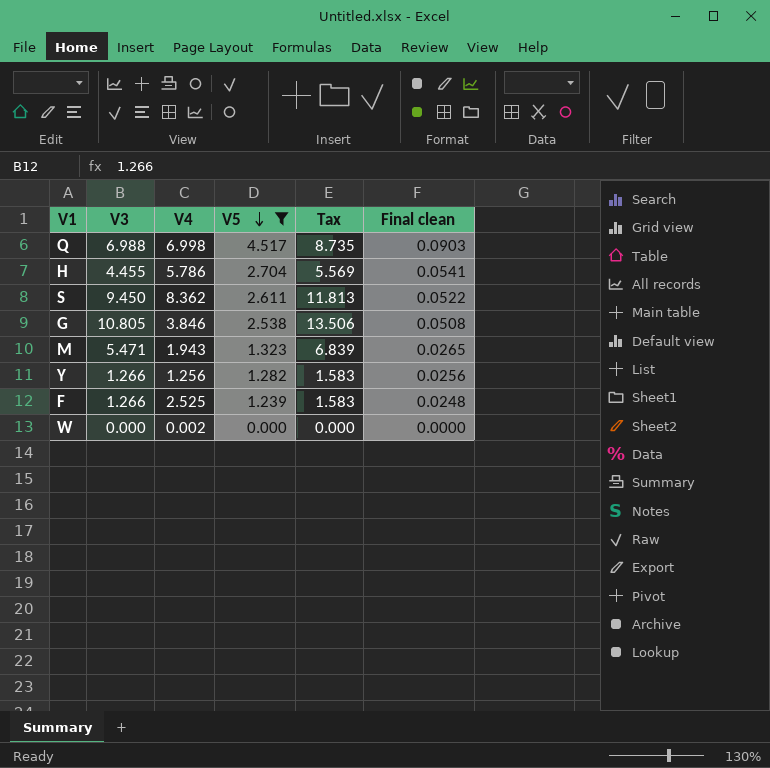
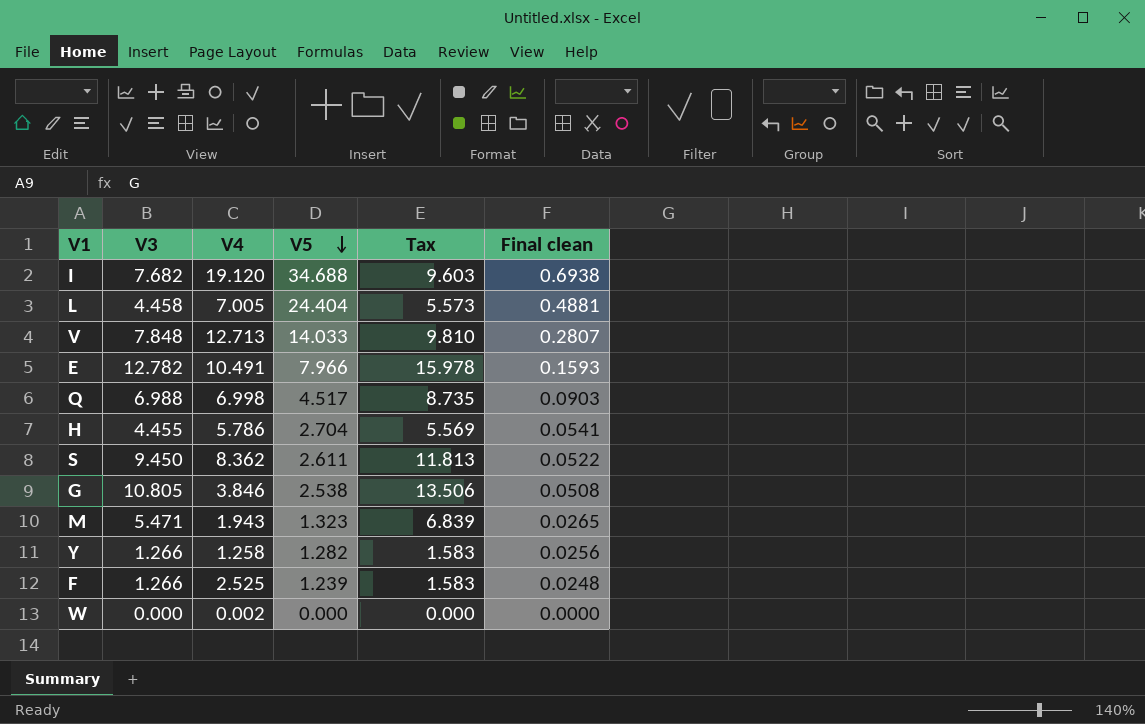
filter: V5 <= 4.517 -> none
Y | V4: 1.256 -> 1.258

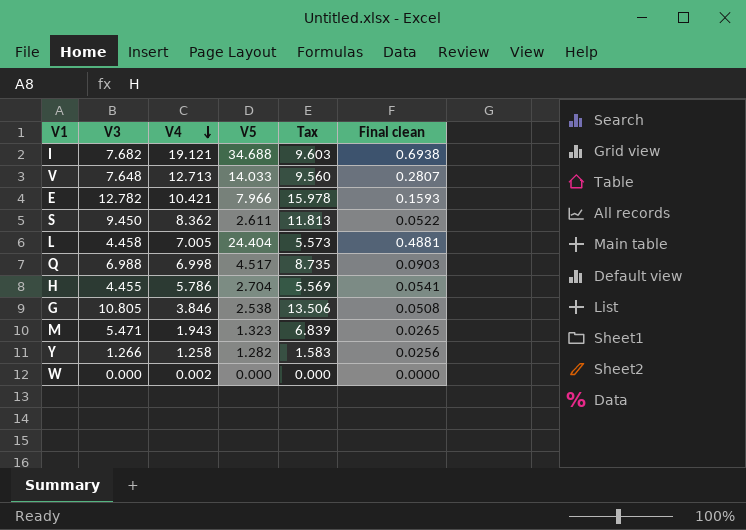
row order: V5 descending -> V4 descending
row F: 1.266 | 2.525 | 1.239 | 1.583 | 0.0248 -> none
I | V4: 19.120 -> 19.121
V | V3: 7.848 -> 7.648
V | Tax: 9.810 -> 9.560
E | V4: 10.491 -> 10.421

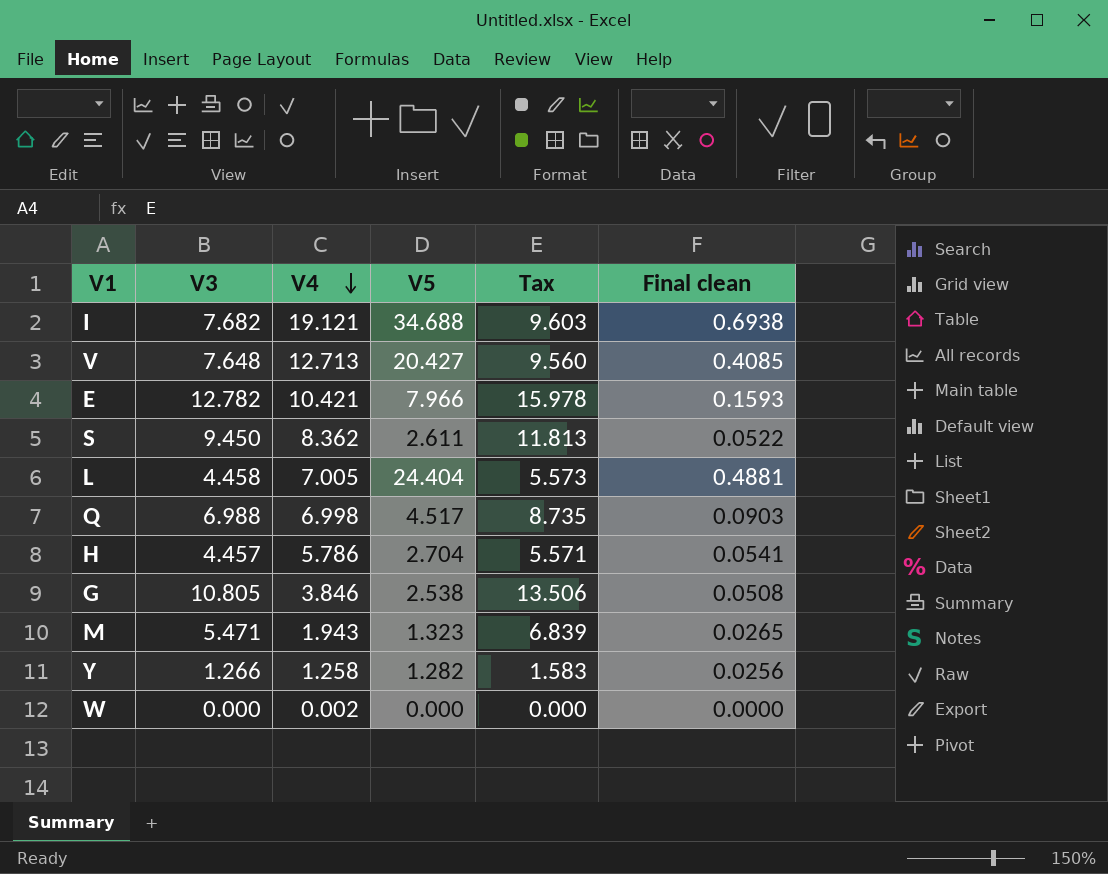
V | V5: 14.033 -> 20.427
V | Final clean: 0.2807 -> 0.4085
H | V3: 4.455 -> 4.457
H | Tax: 5.569 -> 5.571

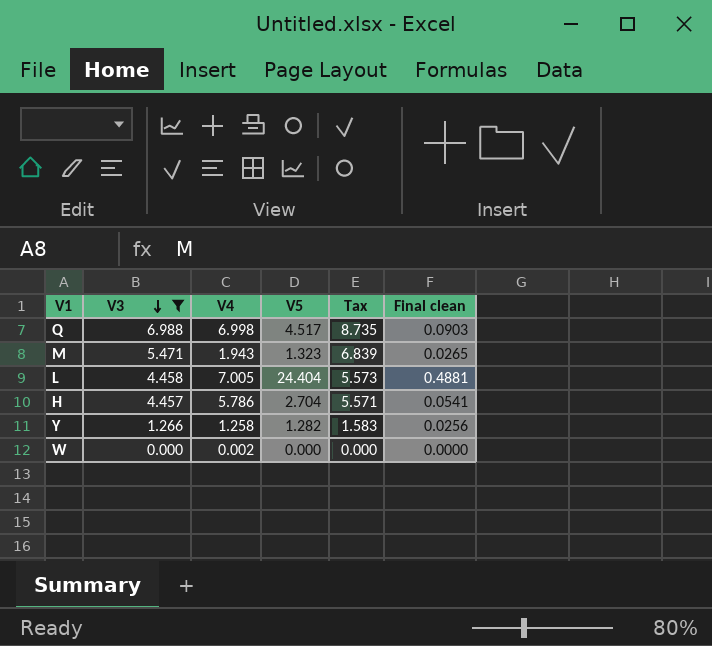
filter: none -> V3 <= 6.988
row order: V4 descending -> V3 descending

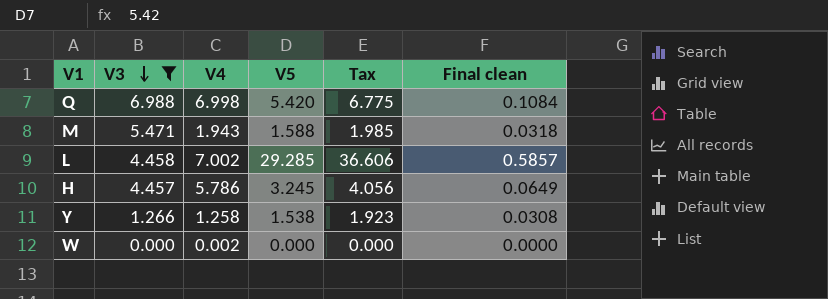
column Tax | formula: [V3] * 1.25 -> [V5] * 1.25
Q | V5: 4.517 -> 5.420
Q | Final clean: 0.0903 -> 0.1084
M | V5: 1.323 -> 1.588
M | Final clean: 0.0265 -> 0.0318
L | V4: 7.005 -> 7.002
L | V5: 24.404 -> 29.285
L | Final clean: 0.4881 -> 0.5857
H | V5: 2.704 -> 3.245
H | Final clean: 0.0541 -> 0.0649
Y | V5: 1.282 -> 1.538
Y | Final clean: 0.0256 -> 0.0308

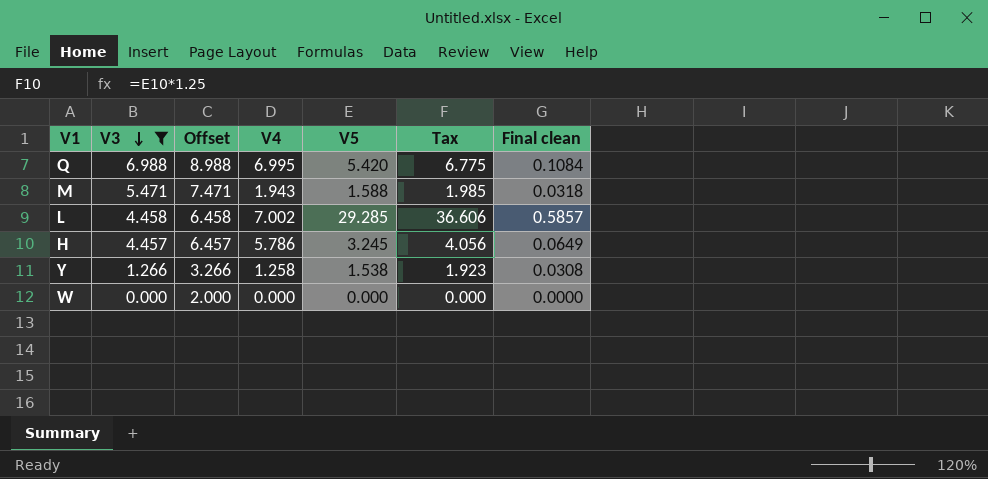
column Offset | formula: none -> [V3] + 2
Q | V4: 6.998 -> 6.995
W | V4: 0.002 -> 0.000

